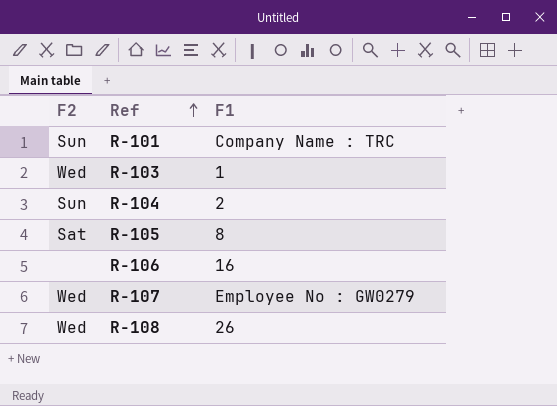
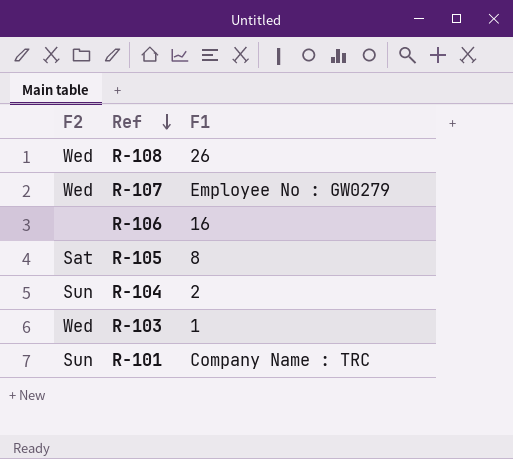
row order: Ref ascending -> Ref descending

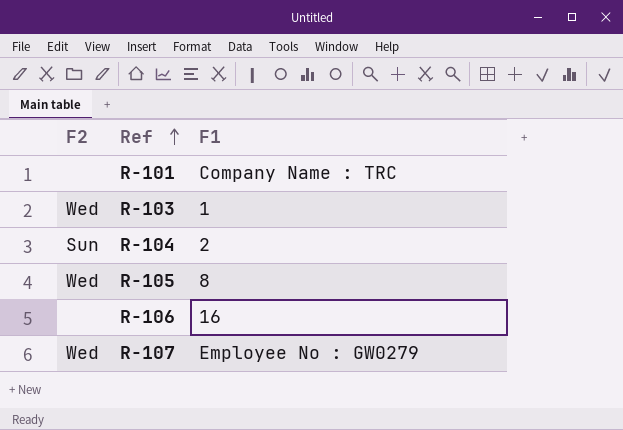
row order: Ref descending -> Ref ascending
row R-108: Wed | 26 -> none
R-101 | F2: Sun -> none
R-105 | F2: Sat -> Wed

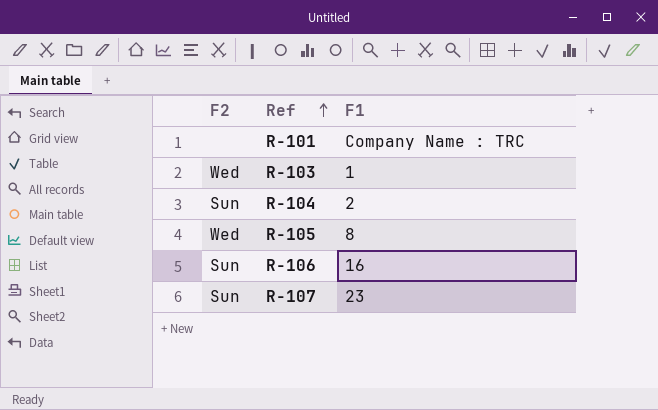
R-106 | F2: none -> Sun
R-107 | F2: Wed -> Sun
R-107 | F1: Employee No : GW0279 -> 23

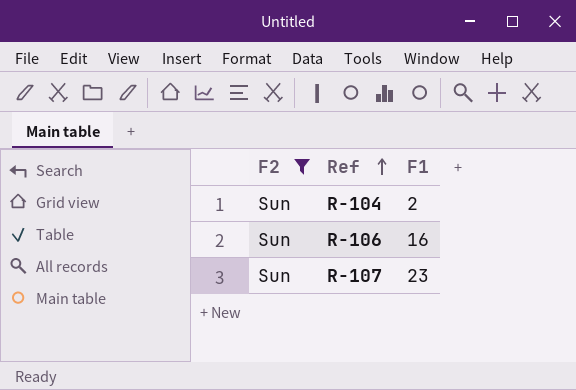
filter: none -> F2 = Sun

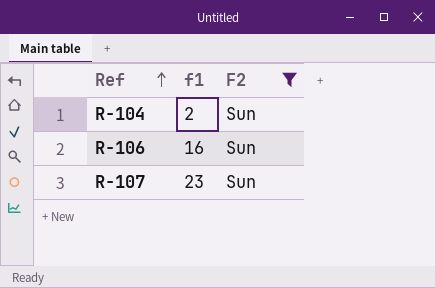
column name: F1 -> f1
column F2 | position: 1 -> 3

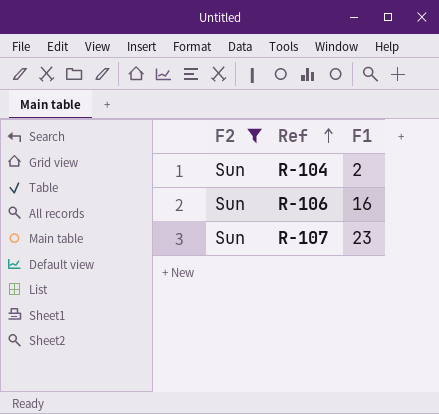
column F2 | position: 3 -> 1
column name: f1 -> F1

